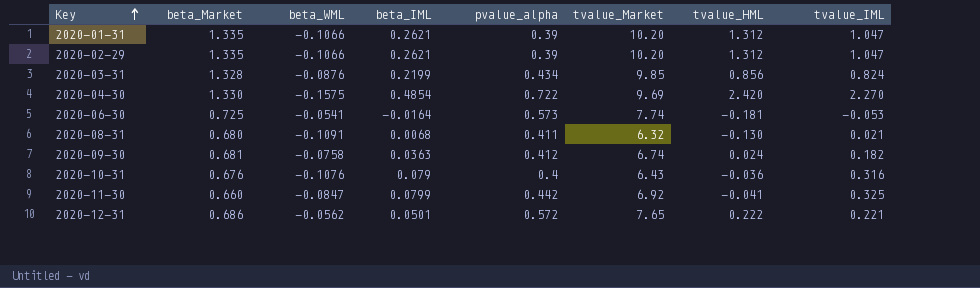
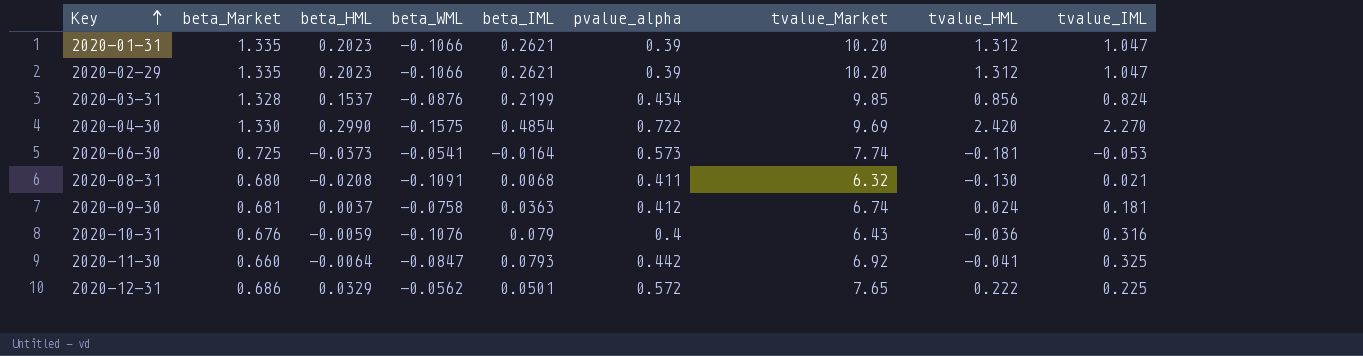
column beta_HML | position: none -> 3
2020-09-30 | tvalue_IML: 0.182 -> 0.181
2020-11-30 | beta_IML: 0.0799 -> 0.0793
2020-12-31 | tvalue_IML: 0.221 -> 0.225

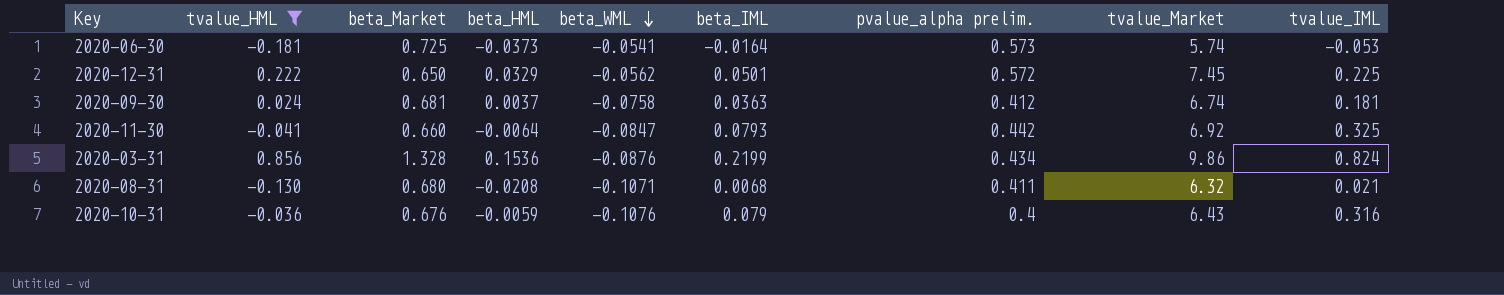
filter: none -> tvalue_HML <= 0.856
row order: Key ascending -> beta_WML descending
column tvalue_HML | position: 8 -> 2
column name: pvalue_alpha -> pvalue_alpha prelim.
2020-06-30 | tvalue_Market: 7.74 -> 5.74
2020-12-31 | beta_Market: 0.686 -> 0.650
2020-12-31 | tvalue_Market: 7.65 -> 7.45
2020-03-31 | beta_HML: 0.1537 -> 0.1536
2020-03-31 | tvalue_Market: 9.85 -> 9.86
2020-08-31 | beta_WML: -0.1091 -> -0.1071

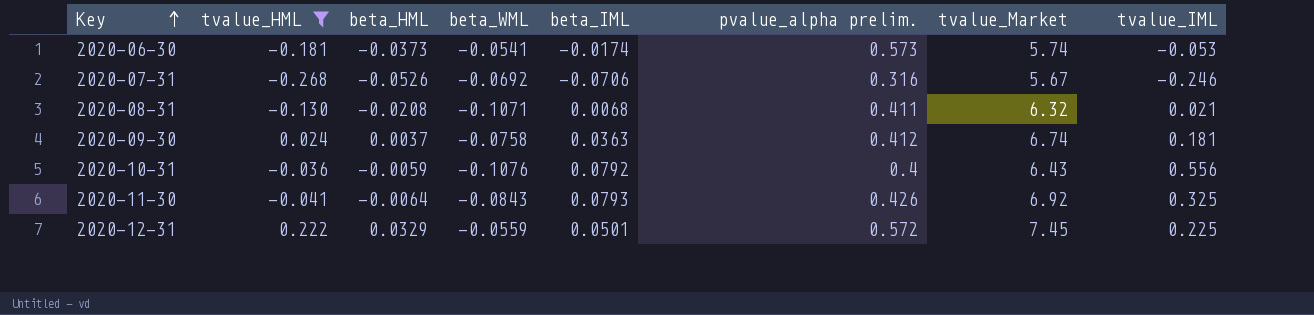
row order: beta_WML descending -> Key ascending
column beta_Market | position: 3 -> none
row 2020-03-31: 0.856 | 1.328 | 0.1536 | -0.0876 | 0.2199 | 0.434 | 9.86 | 0.824 -> none
2020-06-30 | beta_IML: -0.0164 -> -0.0174
row 2020-07-31: none -> -0.268 | -0.0526 | -0.0692 | -0.0706 | 0.316 | 5.67 | -0.246
2020-10-31 | beta_IML: 0.079 -> 0.0792
2020-10-31 | tvalue_IML: 0.316 -> 0.556
2020-11-30 | beta_WML: -0.0847 -> -0.0843
2020-11-30 | pvalue_alpha prelim.: 0.442 -> 0.426
2020-12-31 | beta_WML: -0.0562 -> -0.0559

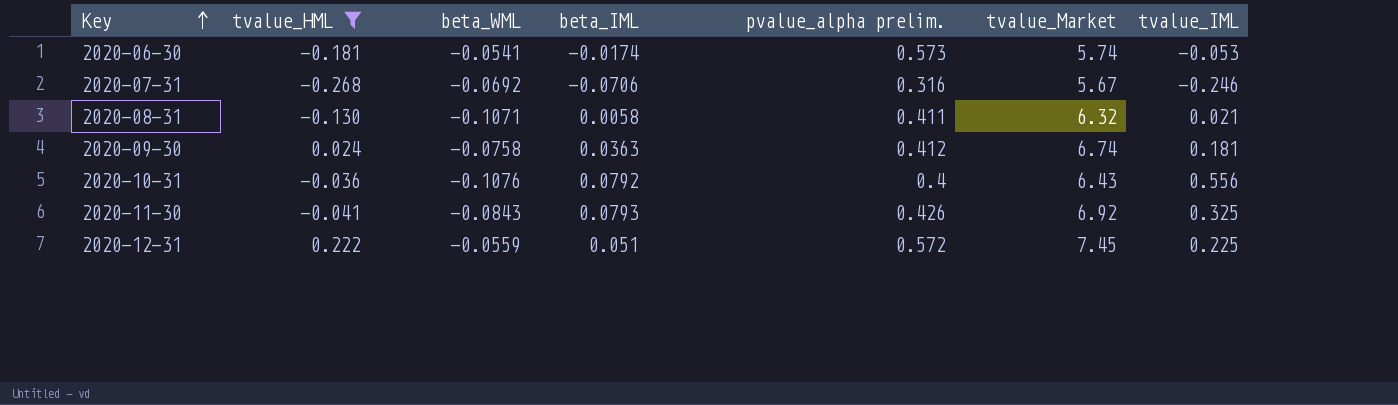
column beta_HML | position: 3 -> none
2020-08-31 | beta_IML: 0.0068 -> 0.0058
2020-12-31 | beta_IML: 0.0501 -> 0.051

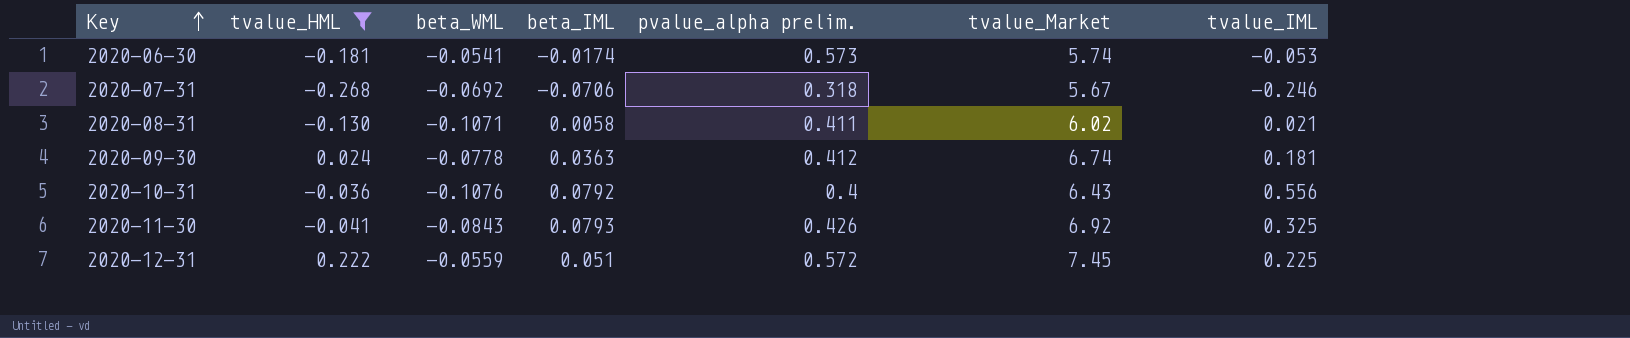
2020-07-31 | pvalue_alpha prelim.: 0.316 -> 0.318
2020-08-31 | tvalue_Market: 6.32 -> 6.02
2020-09-30 | beta_WML: -0.0758 -> -0.0778

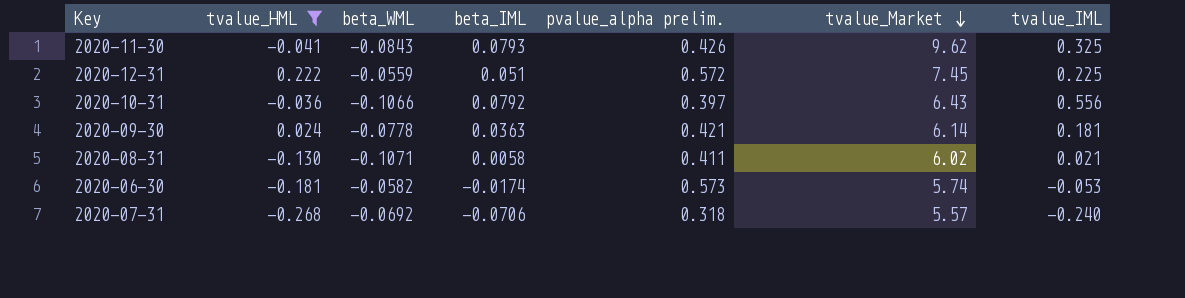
row order: Key ascending -> tvalue_Market descending
2020-11-30 | tvalue_Market: 6.92 -> 9.62
2020-10-31 | beta_WML: -0.1076 -> -0.1066
2020-10-31 | pvalue_alpha prelim.: 0.4 -> 0.397
2020-09-30 | pvalue_alpha prelim.: 0.412 -> 0.421
2020-09-30 | tvalue_Market: 6.74 -> 6.14
2020-06-30 | beta_WML: -0.0541 -> -0.0582
2020-07-31 | tvalue_Market: 5.67 -> 5.57
2020-07-31 | tvalue_IML: -0.246 -> -0.240

